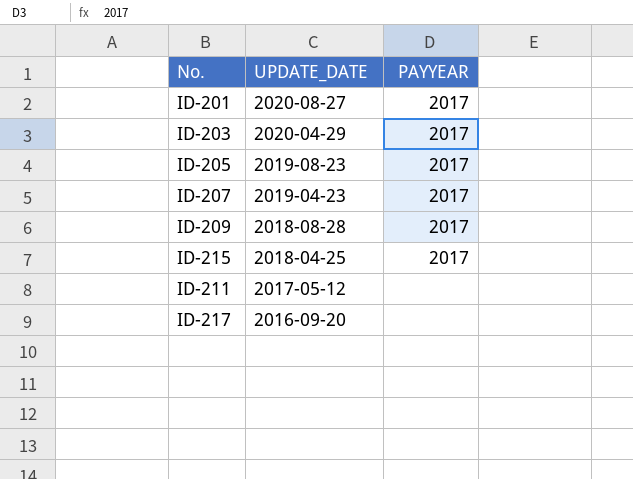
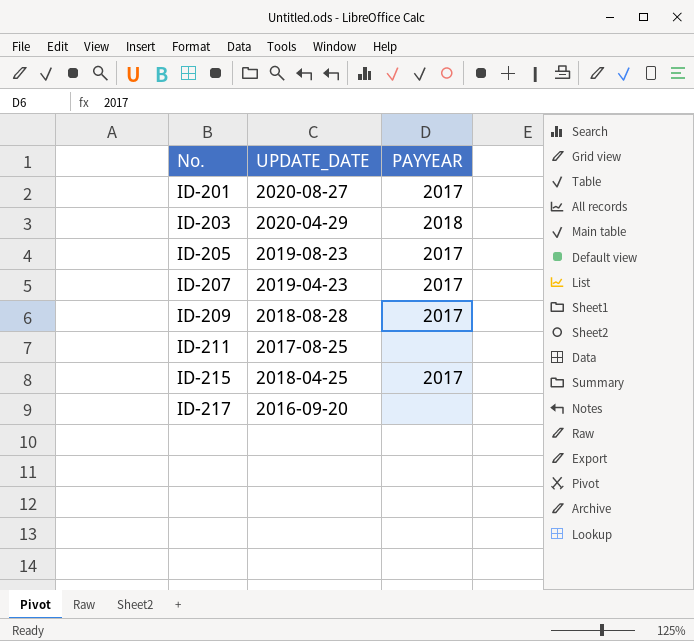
row order: UPDATE_DATE descending -> No. ascending
ID-203 | PAYYEAR: 2017 -> 2018
ID-211 | UPDATE_DATE: 2017-05-12 -> 2017-08-25

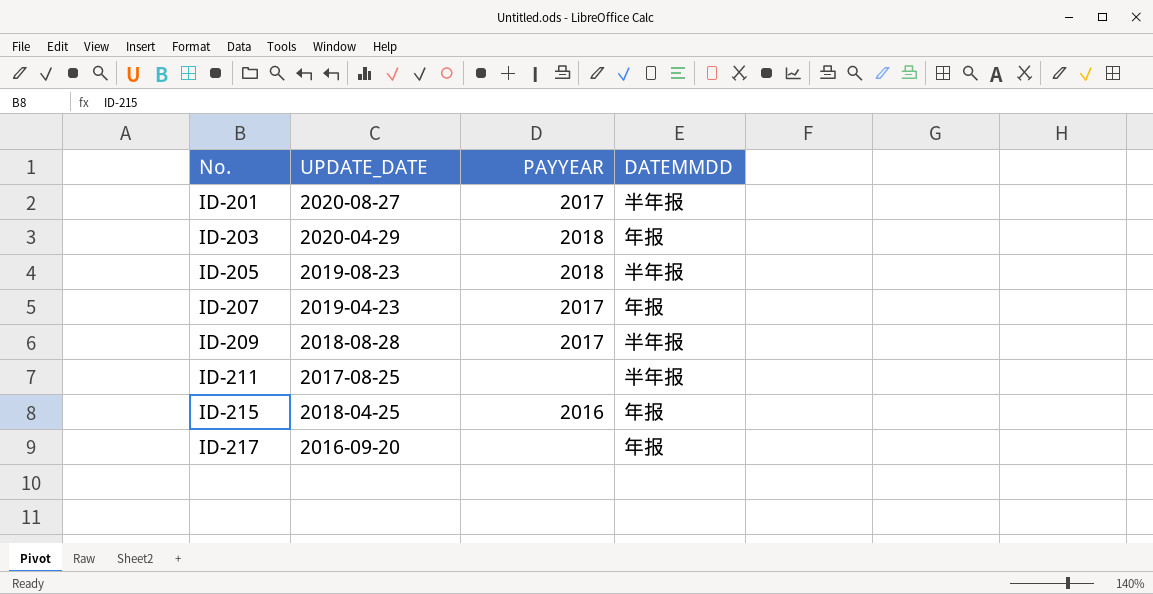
column DATEMMDD | position: none -> 4
ID-205 | PAYYEAR: 2017 -> 2018
ID-215 | PAYYEAR: 2017 -> 2016

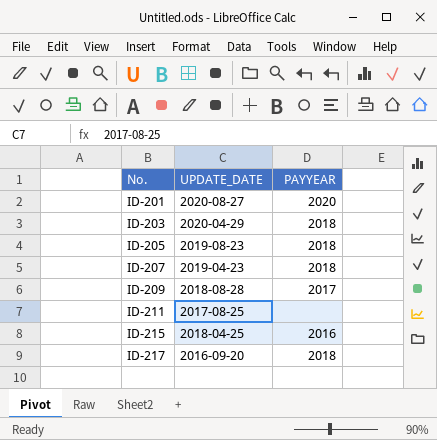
column DATEMMDD | position: 4 -> none
ID-201 | PAYYEAR: 2017 -> 2020
ID-207 | PAYYEAR: 2017 -> 2018
ID-217 | PAYYEAR: none -> 2018

